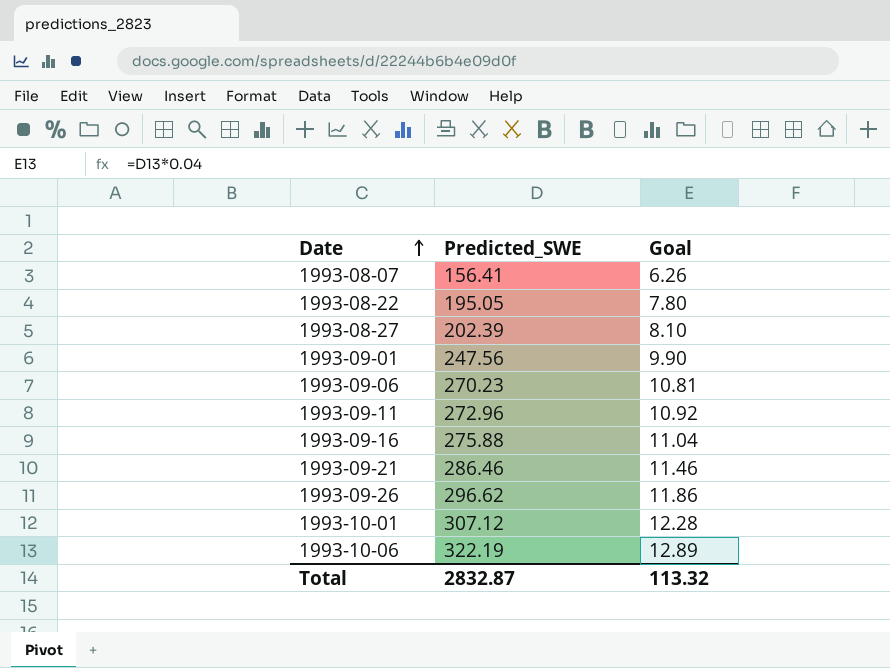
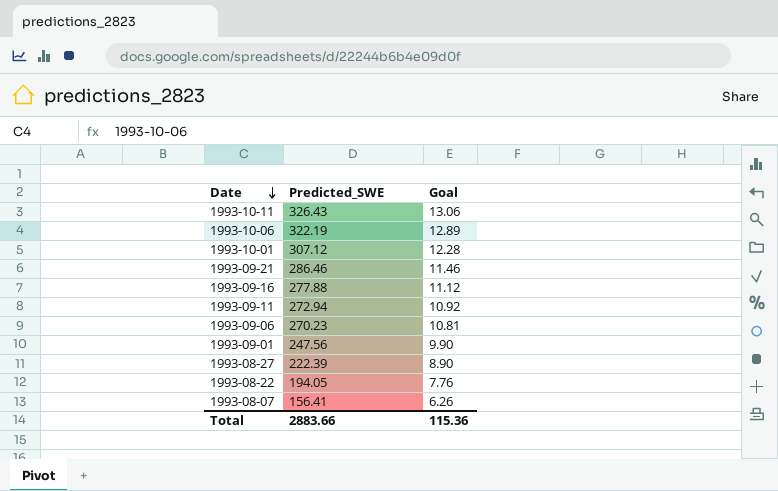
row order: Date ascending -> Date descending
row 1993-09-26: 296.62 | 11.86 -> none
row 1993-10-11: none -> 326.43 | 13.06
1993-09-16 | Predicted_SWE: 275.88 -> 277.88
1993-09-16 | Goal: 11.04 -> 11.12
1993-09-11 | Predicted_SWE: 272.96 -> 272.94
1993-08-27 | Predicted_SWE: 202.39 -> 222.39
1993-08-27 | Goal: 8.10 -> 8.90
1993-08-22 | Predicted_SWE: 195.05 -> 194.05
1993-08-22 | Goal: 7.80 -> 7.76
Total | Predicted_SWE: 2832.87 -> 2883.66
Total | Goal: 113.32 -> 115.36

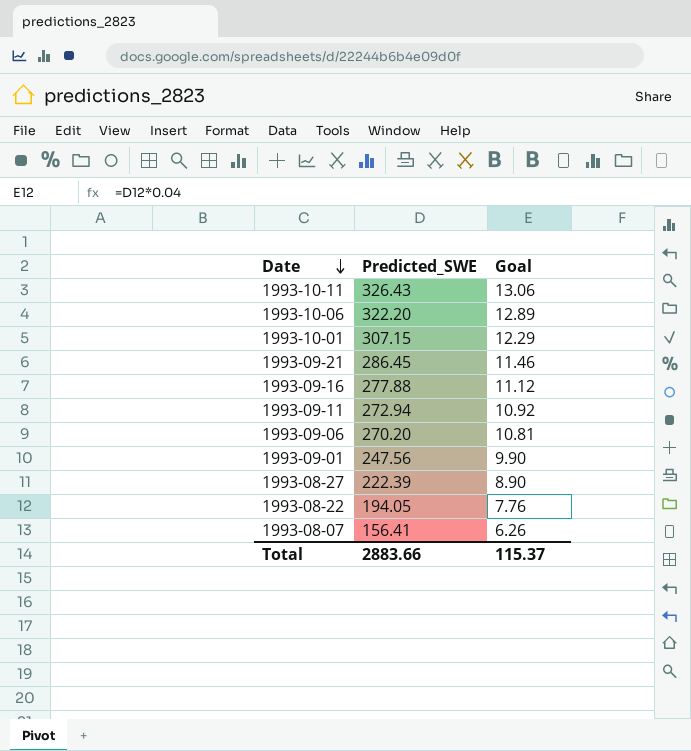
1993-10-06 | Predicted_SWE: 322.19 -> 322.20
1993-10-01 | Predicted_SWE: 307.12 -> 307.15
1993-10-01 | Goal: 12.28 -> 12.29
1993-09-21 | Predicted_SWE: 286.46 -> 286.45
1993-09-06 | Predicted_SWE: 270.23 -> 270.20
Total | Goal: 115.36 -> 115.37

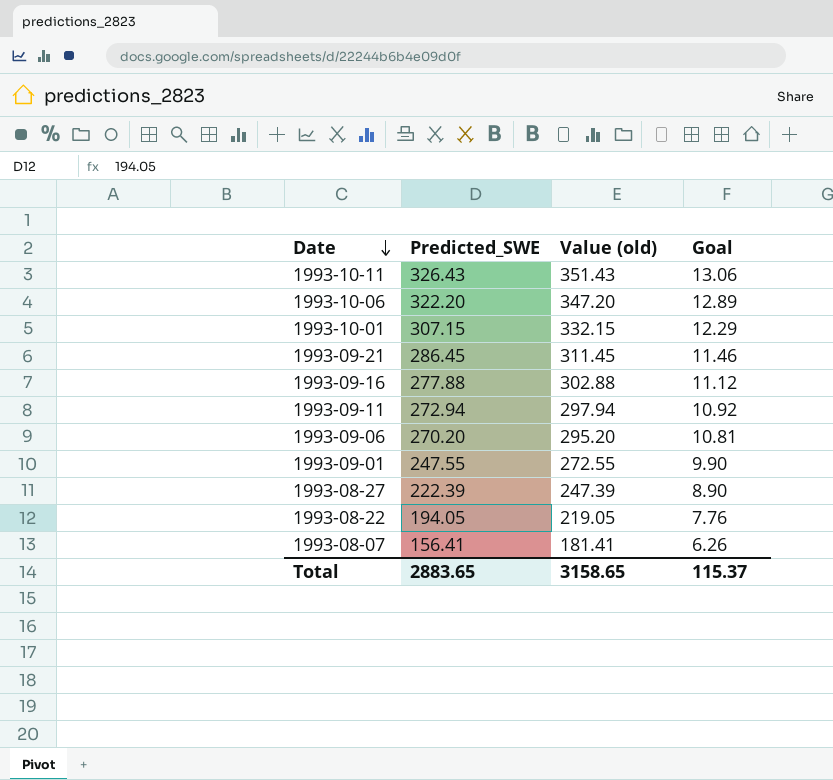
column Value (old) | formula: none -> [Predicted_SWE] + 25
1993-09-01 | Predicted_SWE: 247.56 -> 247.55
Total | Predicted_SWE: 2883.66 -> 2883.65

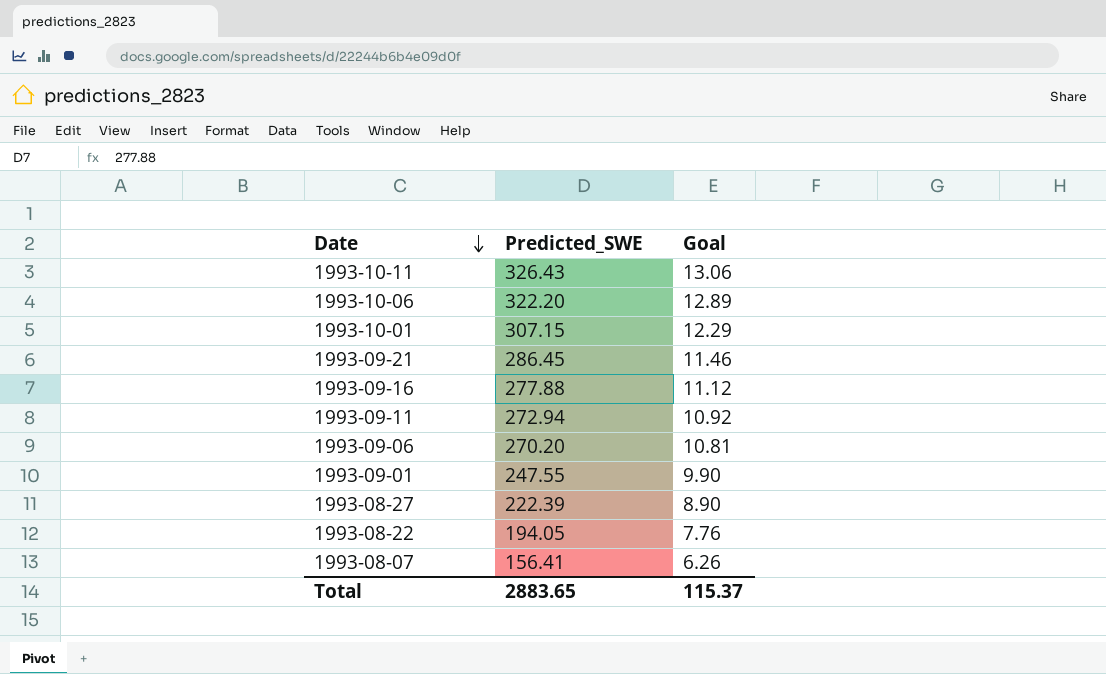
column Value (old) | formula: [Predicted_SWE] + 25 -> none

